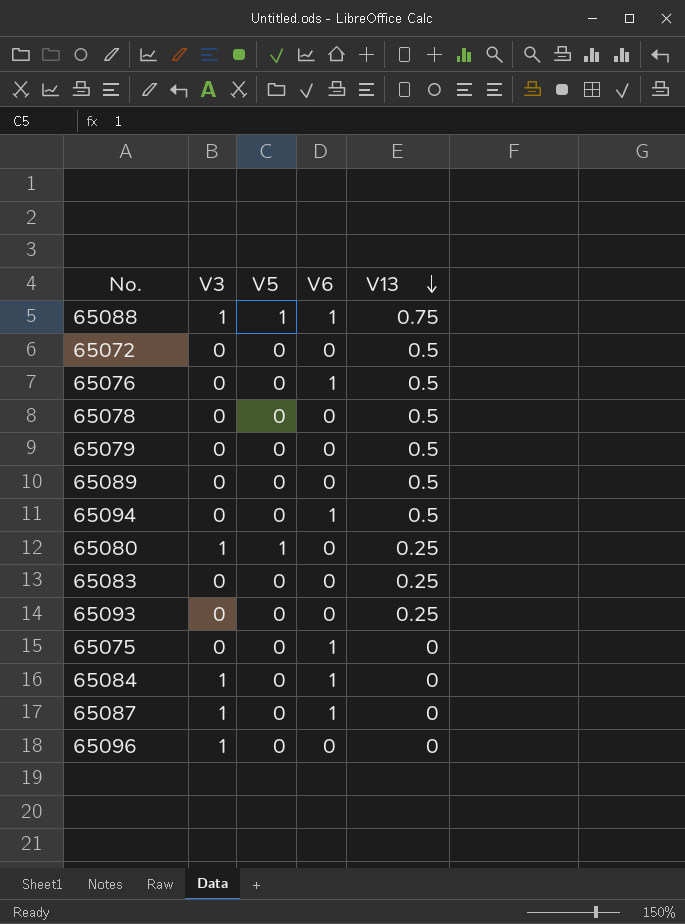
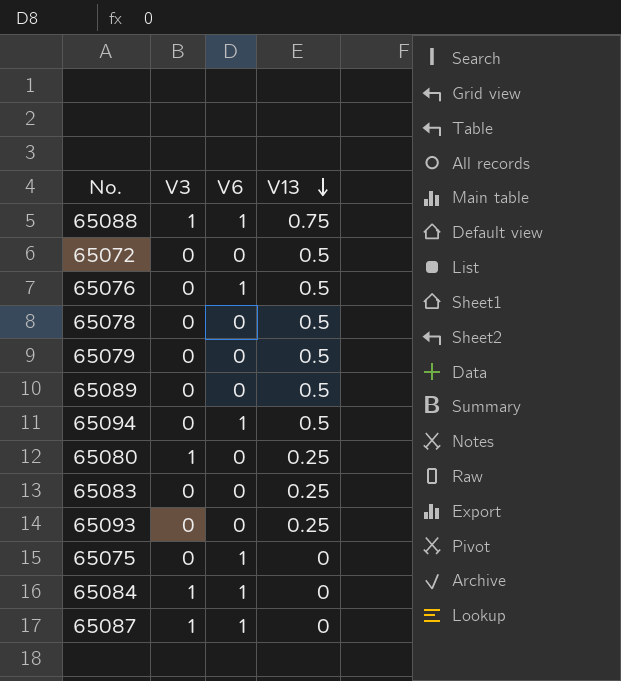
column V5 | position: 3 -> none
row 65096: 1 | 0 | 0 | 0 -> none

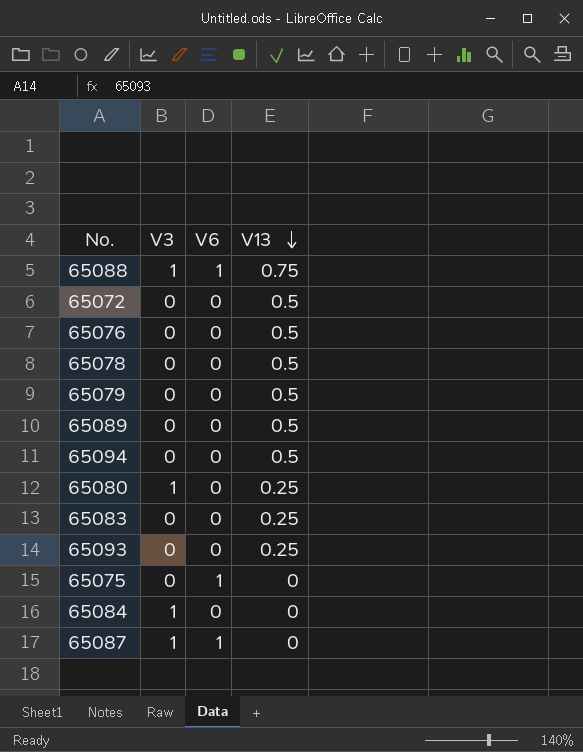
65076 | V6: 1 -> 0
65094 | V6: 1 -> 0
65084 | V6: 1 -> 0

